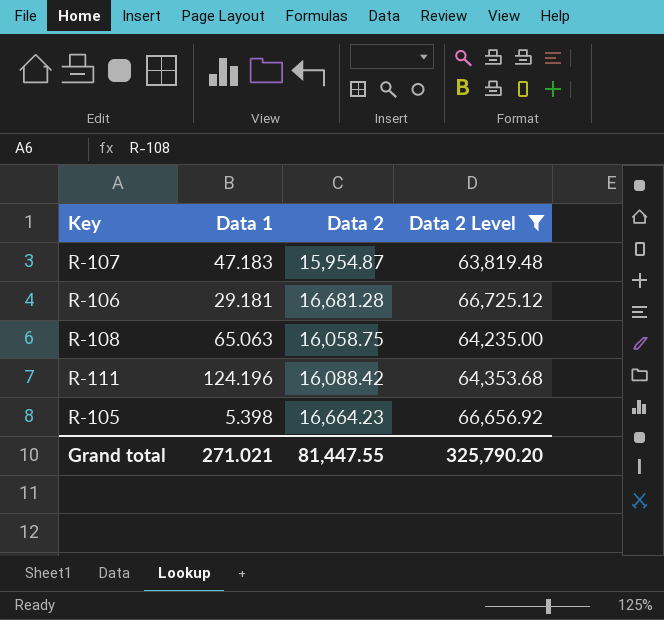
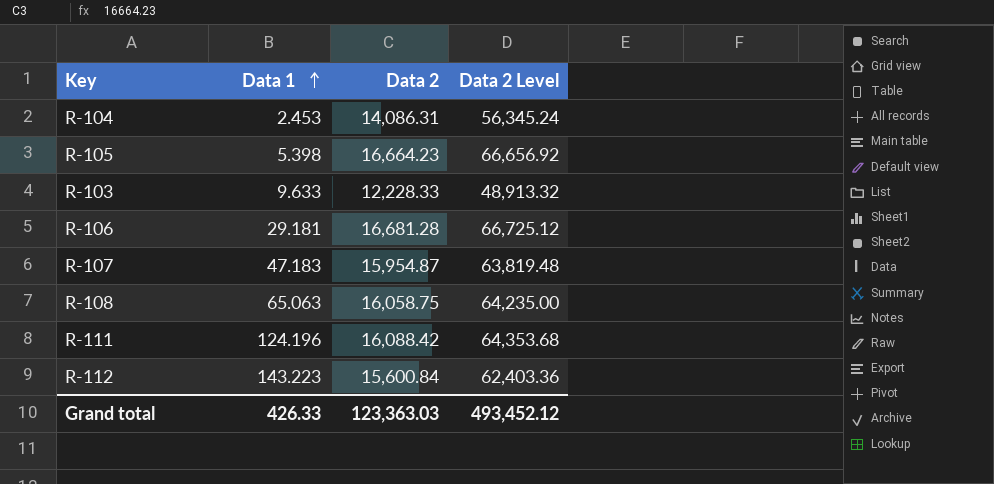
filter: Data 2 Level >= 63,819.48 -> none
row order: none -> Data 1 ascending
Grand total | Data 1: 271.021 -> 426.33
Grand total | Data 2: 81,447.55 -> 123,363.03
Grand total | Data 2 Level: 325,790.20 -> 493,452.12

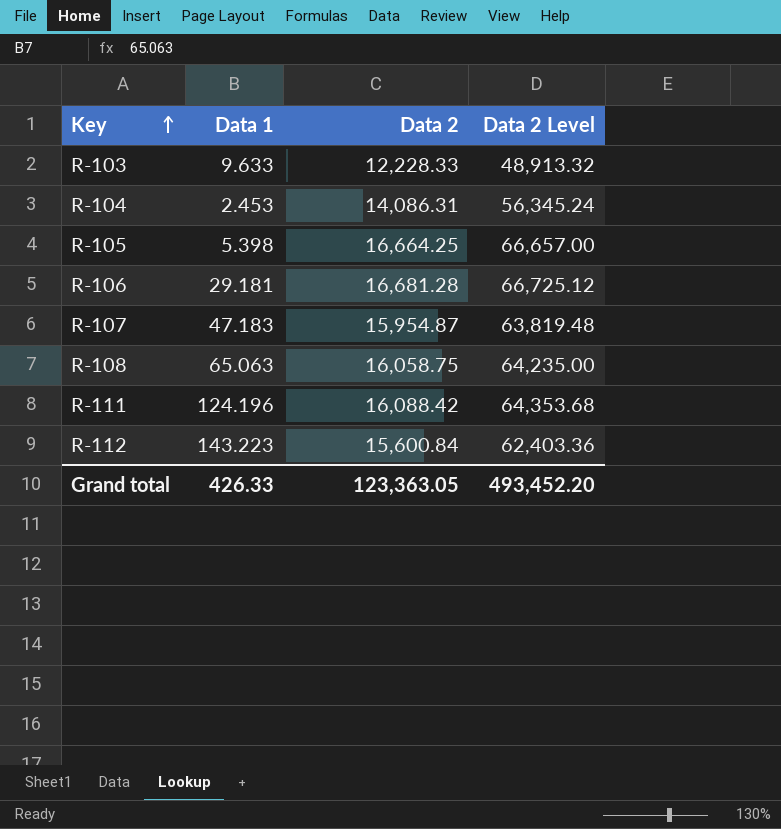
row order: Data 1 ascending -> Key ascending
R-105 | Data 2: 16,664.23 -> 16,664.25
R-105 | Data 2 Level: 66,656.92 -> 66,657.00
Grand total | Data 2: 123,363.03 -> 123,363.05
Grand total | Data 2 Level: 493,452.12 -> 493,452.20

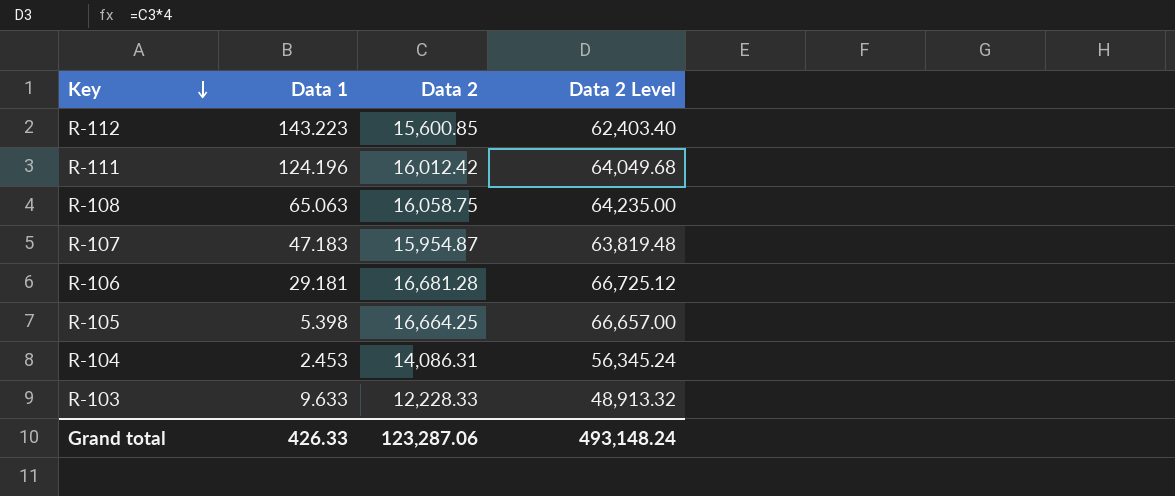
row order: Key ascending -> Key descending
R-112 | Data 2: 15,600.84 -> 15,600.85
R-112 | Data 2 Level: 62,403.36 -> 62,403.40
R-111 | Data 2: 16,088.42 -> 16,012.42
R-111 | Data 2 Level: 64,353.68 -> 64,049.68
Grand total | Data 2: 123,363.05 -> 123,287.06
Grand total | Data 2 Level: 493,452.20 -> 493,148.24

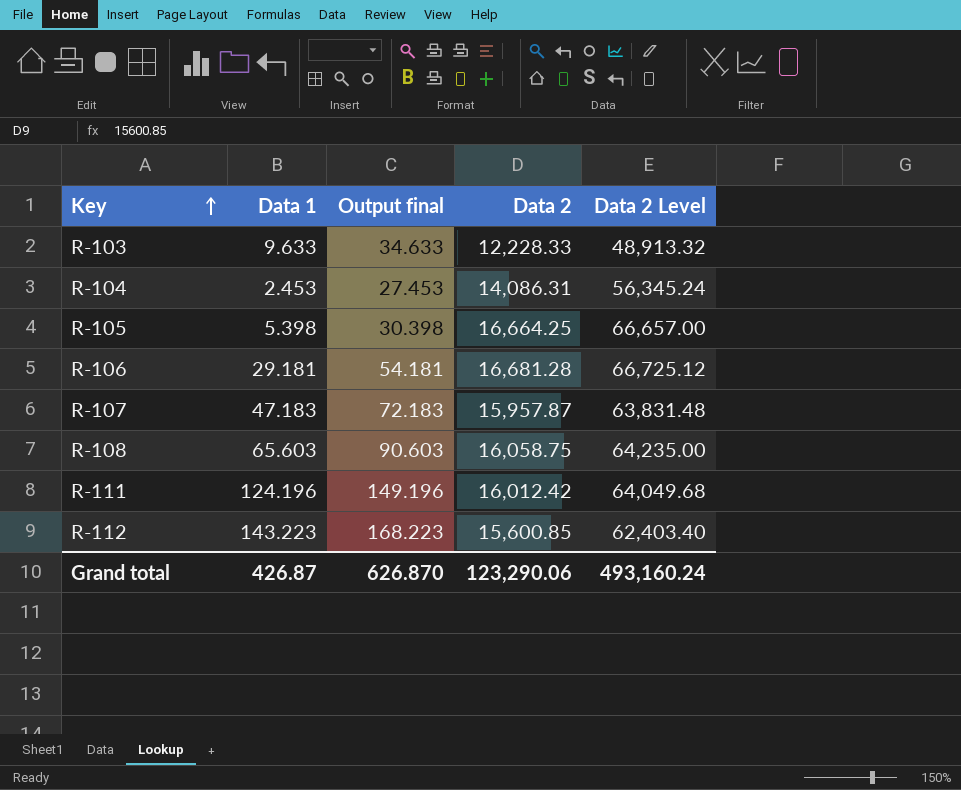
row order: Key descending -> Key ascending
column Output final | formula: none -> [Data 1] + 25
R-107 | Data 2: 15,954.87 -> 15,957.87
R-107 | Data 2 Level: 63,819.48 -> 63,831.48
R-108 | Data 1: 65.063 -> 65.603
Grand total | Data 1: 426.33 -> 426.87
Grand total | Data 2: 123,287.06 -> 123,290.06
Grand total | Data 2 Level: 493,148.24 -> 493,160.24

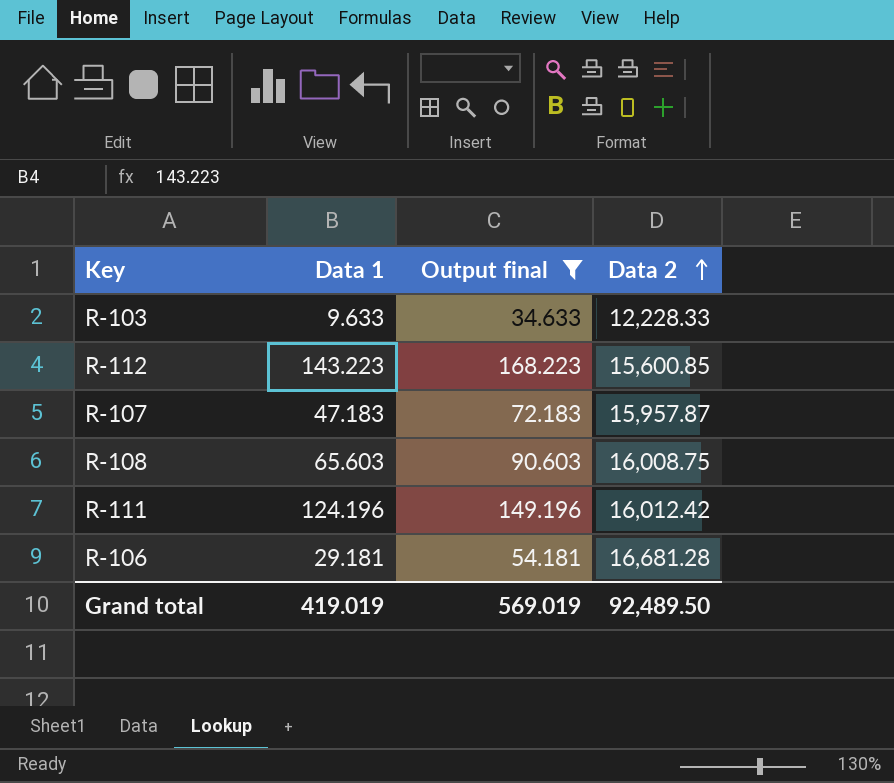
filter: none -> Output final >= 34.633
row order: Key ascending -> Data 2 ascending
column Data 2 Level | formula: [Data 2] * 4 -> none
R-108 | Data 2: 16,058.75 -> 16,008.75
Grand total | Data 1: 426.87 -> 419.019
Grand total | Output final: 626.870 -> 569.019
Grand total | Data 2: 123,290.06 -> 92,489.50

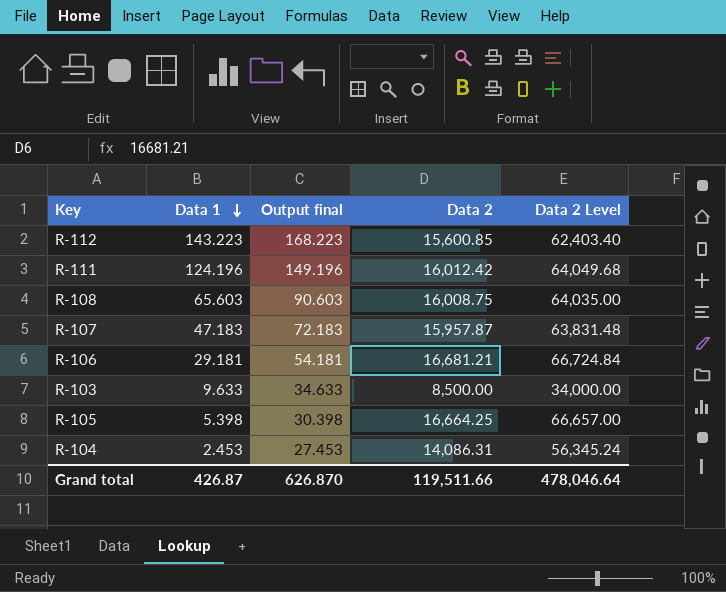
filter: Output final >= 34.633 -> none
row order: Data 2 ascending -> Data 1 descending
column Data 2 Level | formula: none -> [Data 2] * 4
R-106 | Data 2: 16,681.28 -> 16,681.21
R-103 | Data 2: 12,228.33 -> 8,500.00
Grand total | Data 1: 419.019 -> 426.87
Grand total | Output final: 569.019 -> 626.870
Grand total | Data 2: 92,489.50 -> 119,511.66

